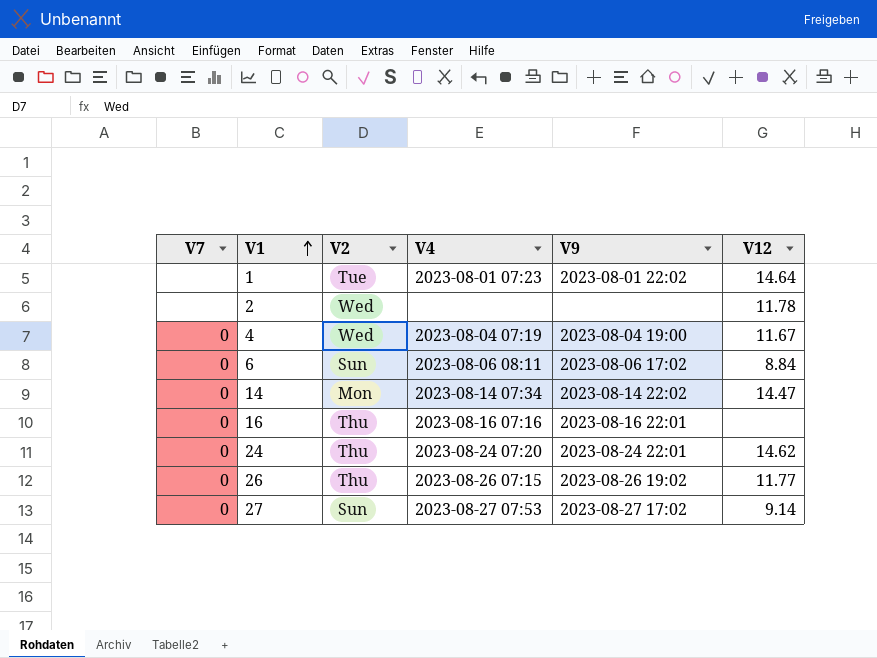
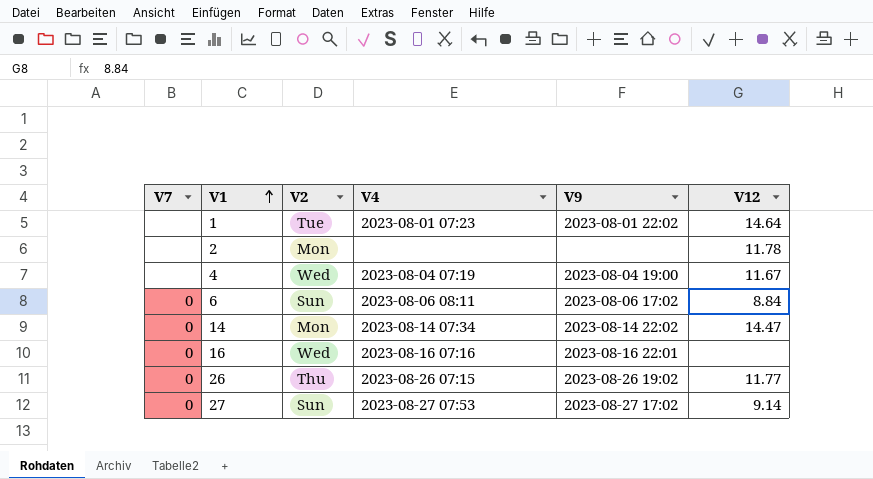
row 24: 0 | Thu | 2023-08-24 07:20 | 2023-08-24 22:01 | 14.62 -> none
2 | V2: Wed -> Mon
4 | V7: 0 -> none
16 | V2: Thu -> Wed

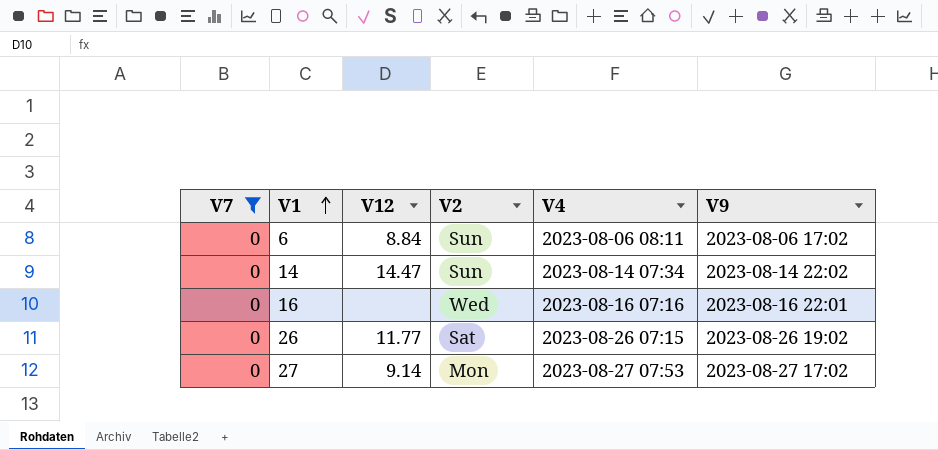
filter: none -> V7 = 0
column V12 | position: 6 -> 3
14 | V2: Mon -> Sun
26 | V2: Thu -> Sat
27 | V2: Sun -> Mon

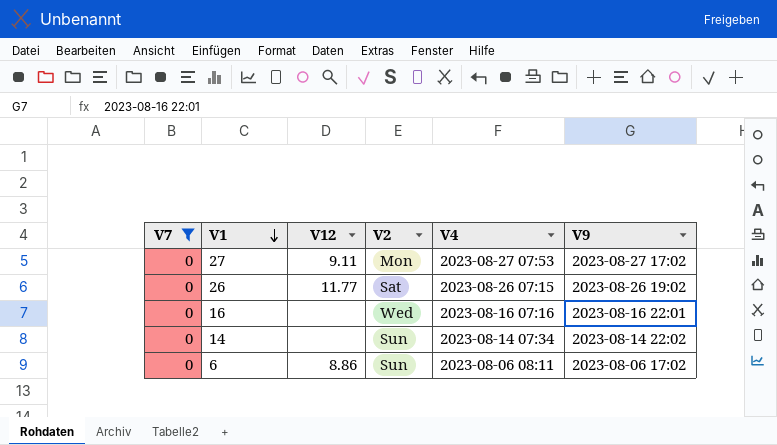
row order: V1 ascending -> V1 descending
27 | V12: 9.14 -> 9.11
14 | V12: 14.47 -> none
6 | V12: 8.84 -> 8.86

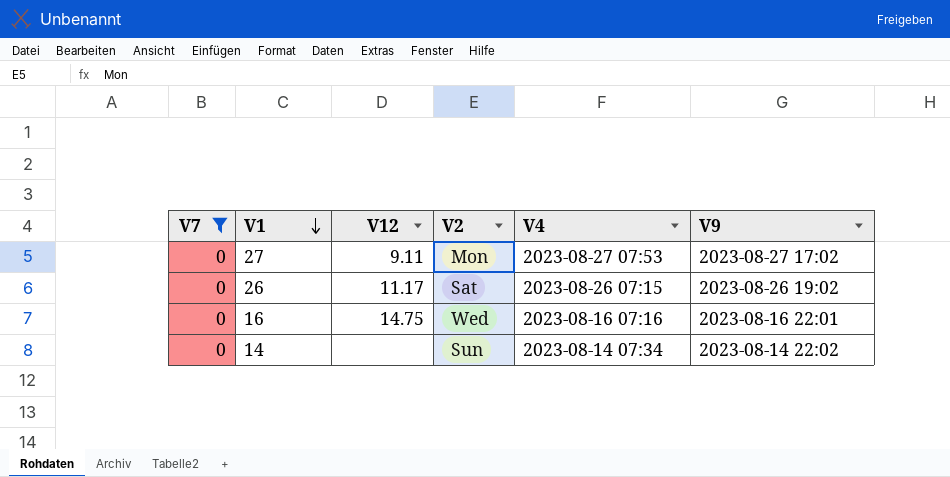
row 6: 0 | 8.86 | Sun | 2023-08-06 08:11 | 2023-08-06 17:02 -> none
26 | V12: 11.77 -> 11.17
16 | V12: none -> 14.75

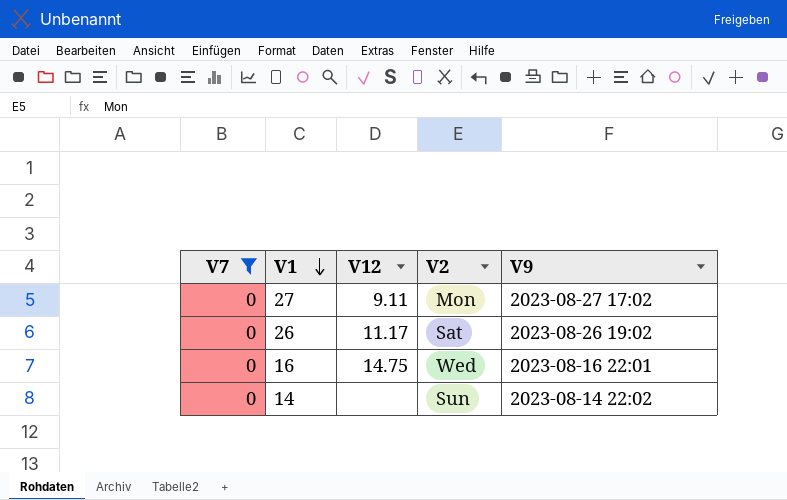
column V4 | position: 5 -> none

